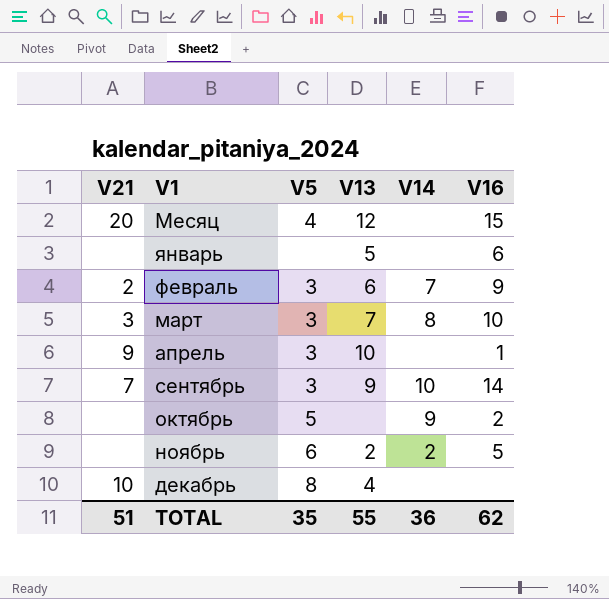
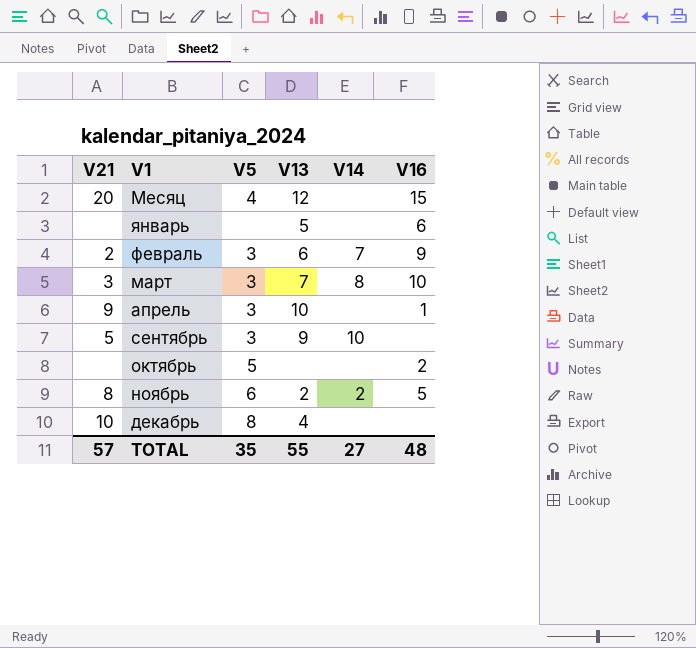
сентябрь | V21: 7 -> 5
сентябрь | V16: 14 -> none
октябрь | V14: 9 -> none
ноябрь | V21: none -> 8
TOTAL | V21: 51 -> 57
TOTAL | V14: 36 -> 27
TOTAL | V16: 62 -> 48

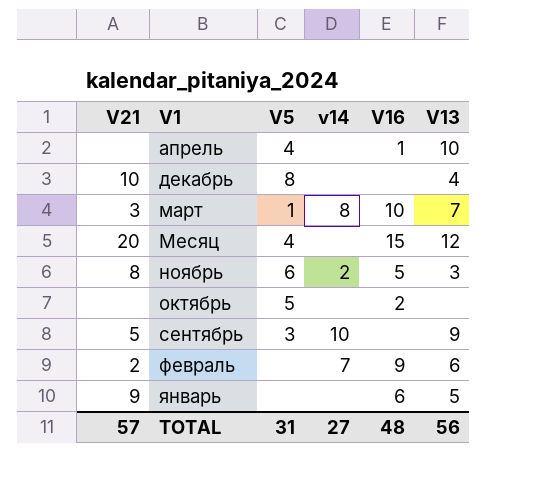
row order: none -> V1 ascending
column name: V14 -> v14
column V13 | position: 4 -> 6
апрель | V21: 9 -> none
апрель | V5: 3 -> 4
март | V5: 3 -> 1
ноябрь | V13: 2 -> 3
февраль | V5: 3 -> none
январь | V21: none -> 9
TOTAL | V5: 35 -> 31
TOTAL | V13: 55 -> 56

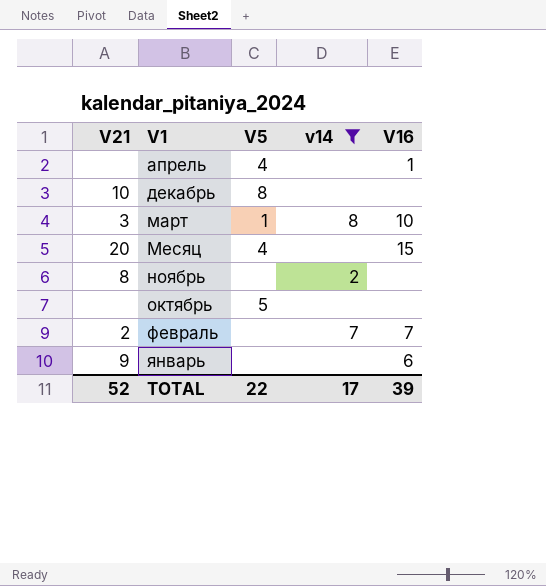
filter: none -> v14 != 10
column V13 | position: 6 -> none
ноябрь | V5: 6 -> none
ноябрь | V16: 5 -> none
октябрь | V16: 2 -> none
февраль | V16: 9 -> 7
TOTAL | V21: 57 -> 52
TOTAL | V5: 31 -> 22
TOTAL | v14: 27 -> 17
TOTAL | V16: 48 -> 39

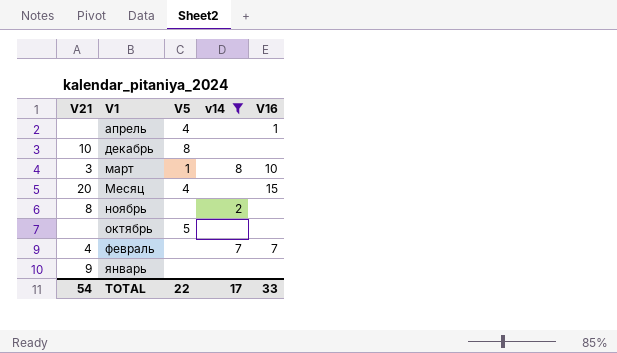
февраль | V21: 2 -> 4
январь | V16: 6 -> none
TOTAL | V21: 52 -> 54
TOTAL | V16: 39 -> 33

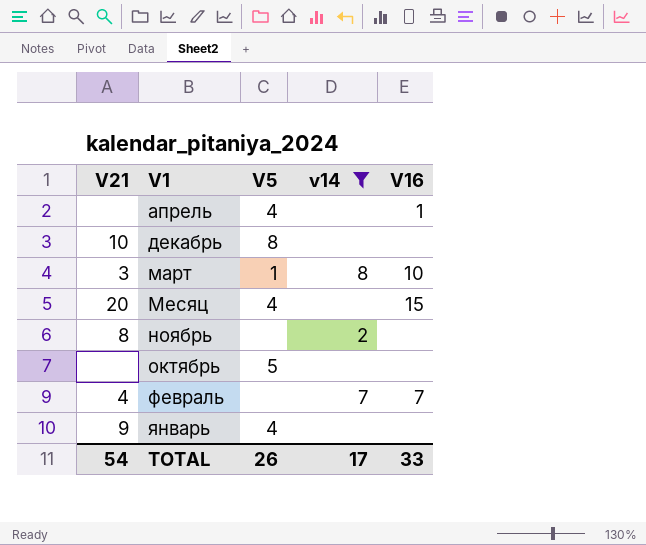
январь | V5: none -> 4
TOTAL | V5: 22 -> 26

